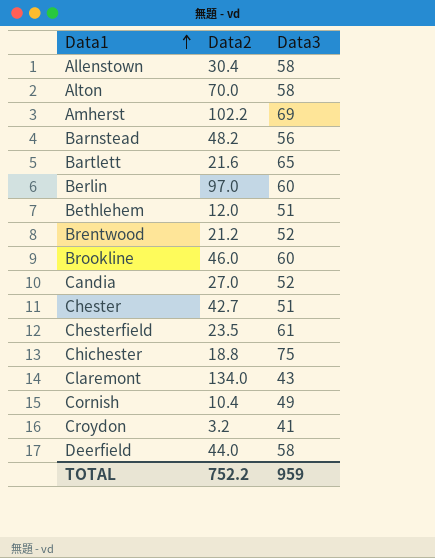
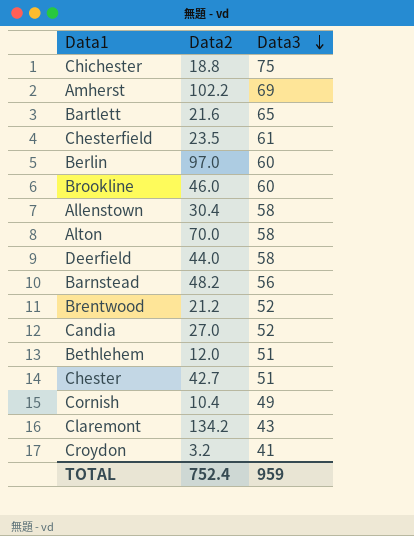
row order: Data1 ascending -> Data3 descending
Claremont | Data2: 134.0 -> 134.2
TOTAL | Data2: 752.2 -> 752.4

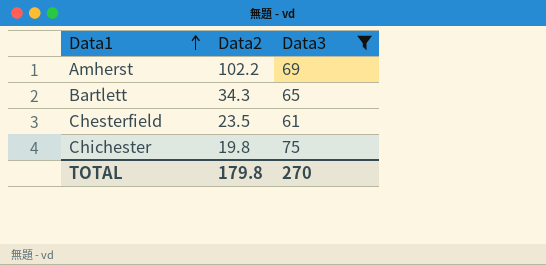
filter: none -> Data3 >= 61
row order: Data3 descending -> Data1 ascending
Bartlett | Data2: 21.6 -> 34.3
Chichester | Data2: 18.8 -> 19.8
TOTAL | Data2: 752.4 -> 179.8
TOTAL | Data3: 959 -> 270

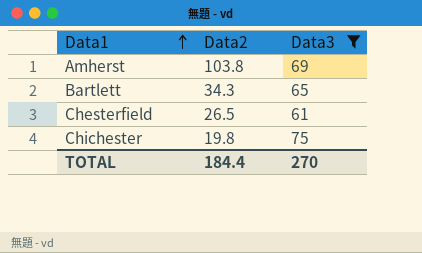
Amherst | Data2: 102.2 -> 103.8
Chesterfield | Data2: 23.5 -> 26.5
TOTAL | Data2: 179.8 -> 184.4

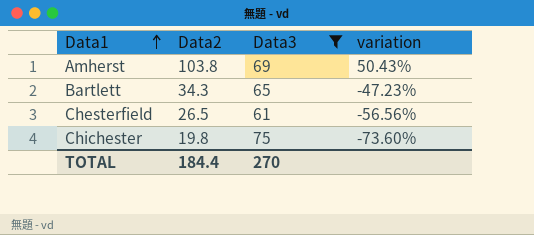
column variation | formula: none -> ([Data2] - [Data3]) / [Data3]

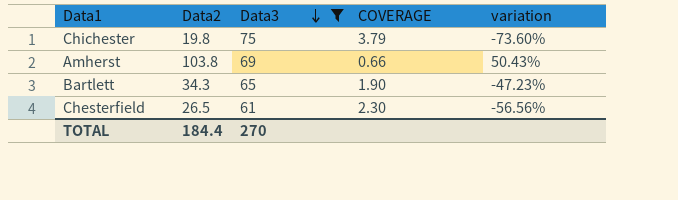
row order: Data1 ascending -> Data3 descending
column COVERAGE | formula: none -> [Data3] / [Data2]

